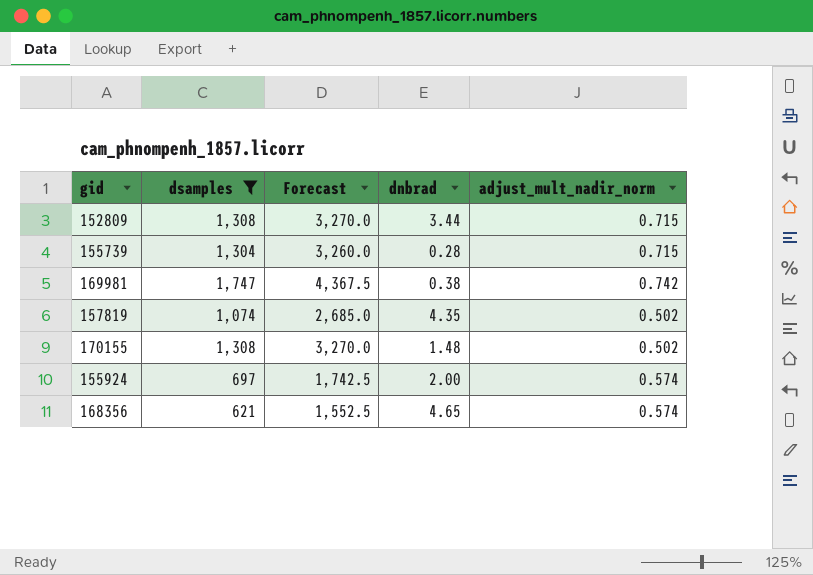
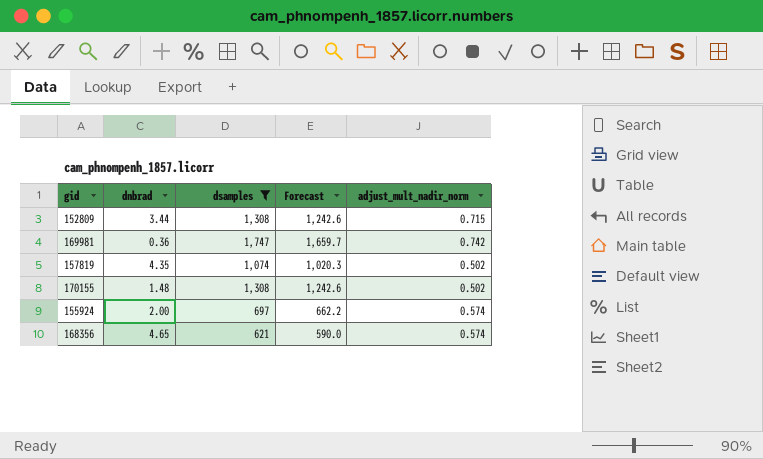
column dnbrad | position: 4 -> 2
column Forecast | formula: [dsamples] * 2.5 -> [dsamples] * 0.95
row 155739: 1,304 | 3,260.0 | 0.28 | 0.715 -> none
169981 | dnbrad: 0.38 -> 0.36

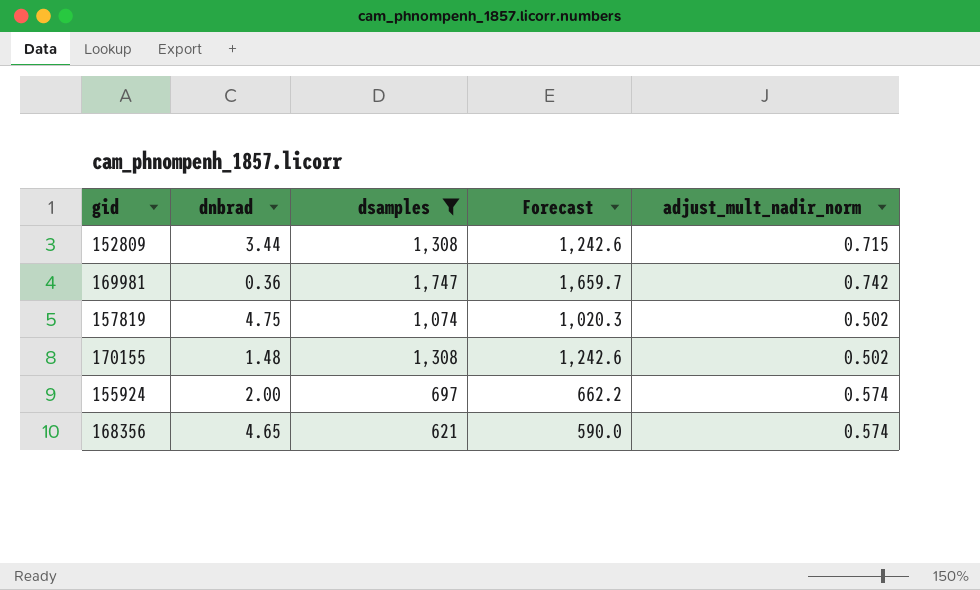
157819 | dnbrad: 4.35 -> 4.75

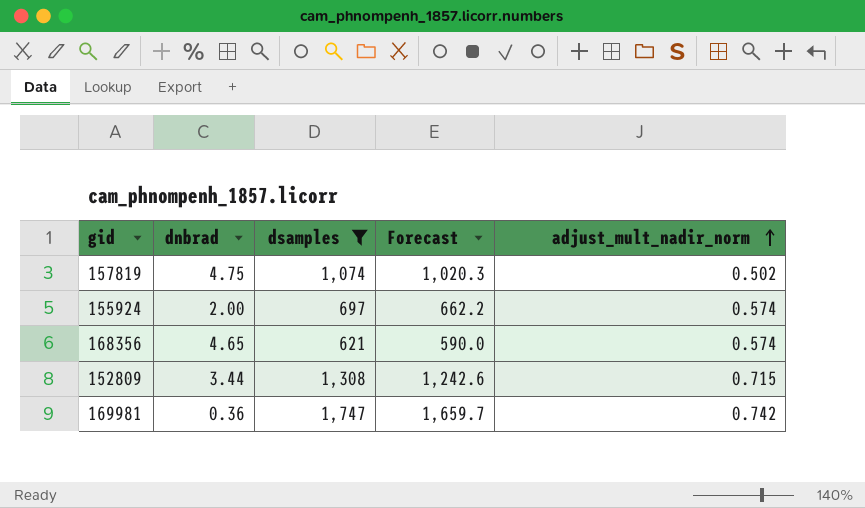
row order: none -> adjust_mult_nadir_norm ascending
row 170155: 1.48 | 1,308 | 1,242.6 | 0.502 -> none

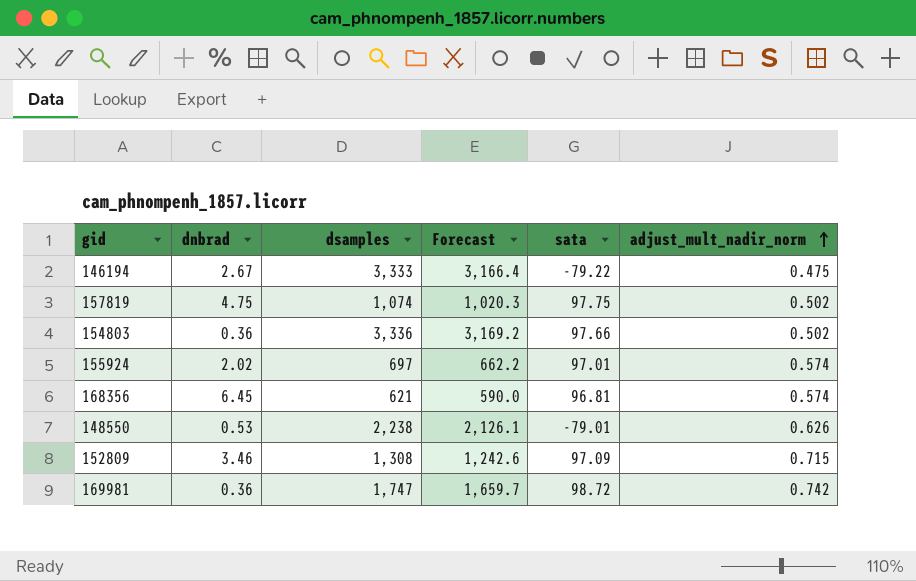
filter: dsamples <= 1,747 -> none
column sata | position: none -> 5
155924 | dnbrad: 2.00 -> 2.02
168356 | dnbrad: 4.65 -> 6.45
152809 | dnbrad: 3.44 -> 3.46

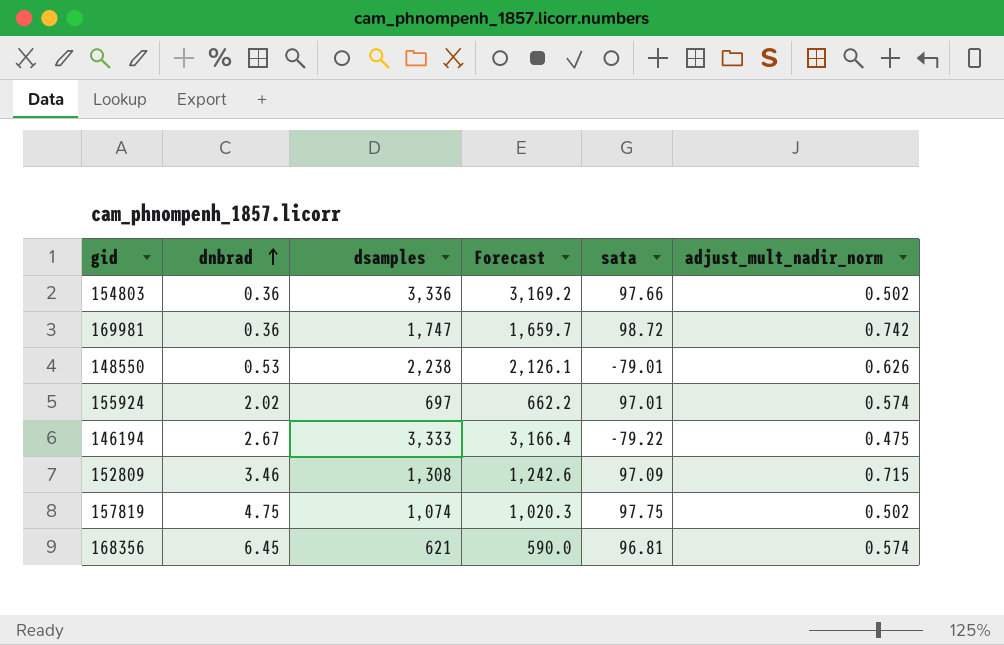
row order: adjust_mult_nadir_norm ascending -> dnbrad ascending

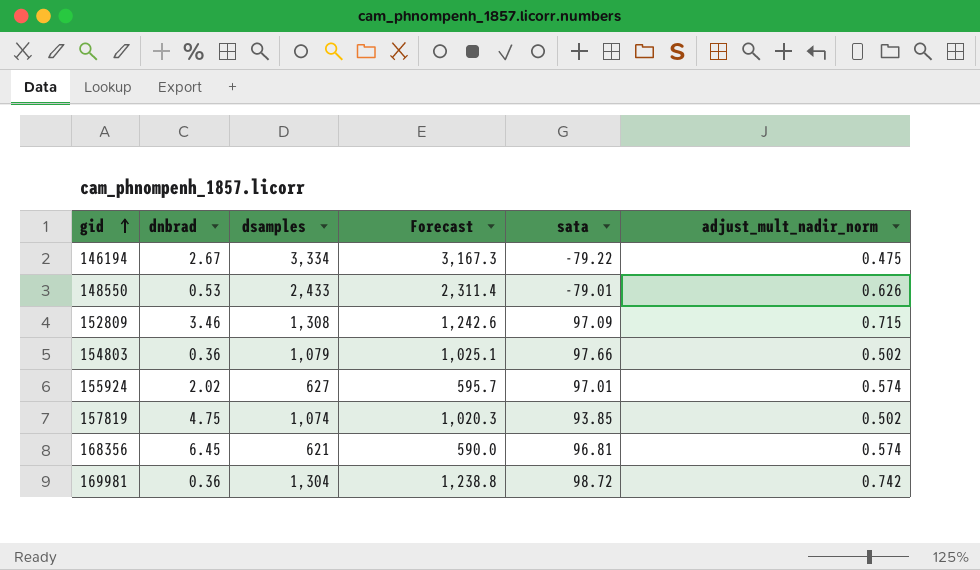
row order: dnbrad ascending -> gid ascending
146194 | dsamples: 3,333 -> 3,334
146194 | Forecast: 3,166.4 -> 3,167.3
148550 | dsamples: 2,238 -> 2,433
148550 | Forecast: 2,126.1 -> 2,311.4
154803 | dsamples: 3,336 -> 1,079
154803 | Forecast: 3,169.2 -> 1,025.1
155924 | dsamples: 697 -> 627
155924 | Forecast: 662.2 -> 595.7
157819 | sata: 97.75 -> 93.85
169981 | dsamples: 1,747 -> 1,304
169981 | Forecast: 1,659.7 -> 1,238.8

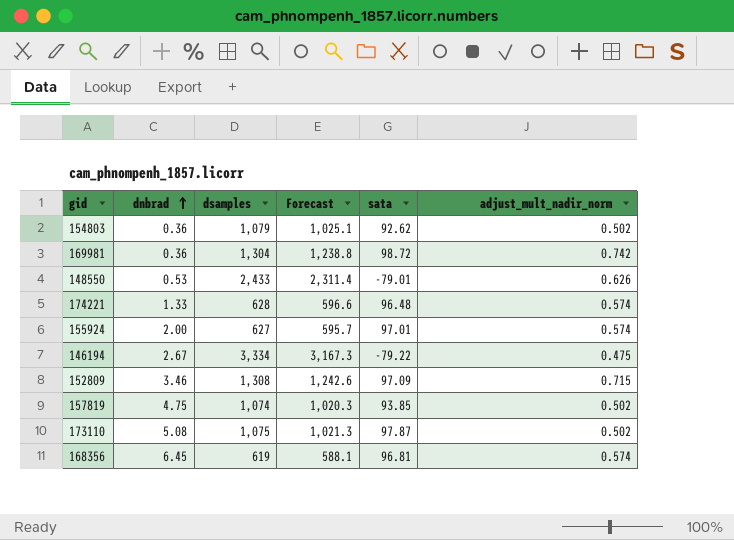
row order: gid ascending -> dnbrad ascending
154803 | sata: 97.66 -> 92.62
row 174221: none -> 1.33 | 628 | 596.6 | 96.48 | 0.574
155924 | dnbrad: 2.02 -> 2.00
row 173110: none -> 5.08 | 1,075 | 1,021.3 | 97.87 | 0.502
168356 | dsamples: 621 -> 619
168356 | Forecast: 590.0 -> 588.1

